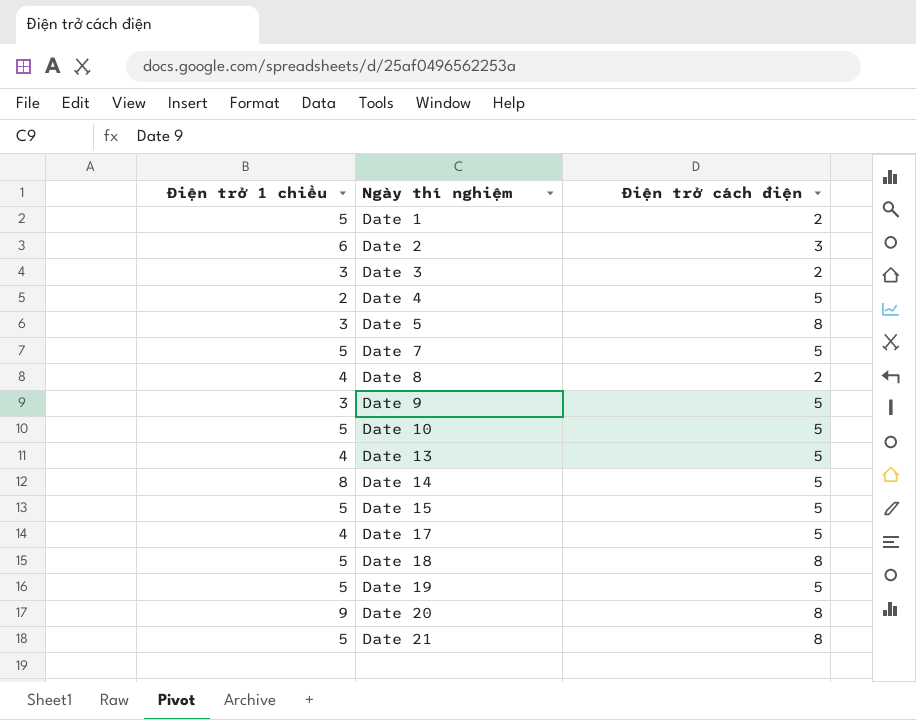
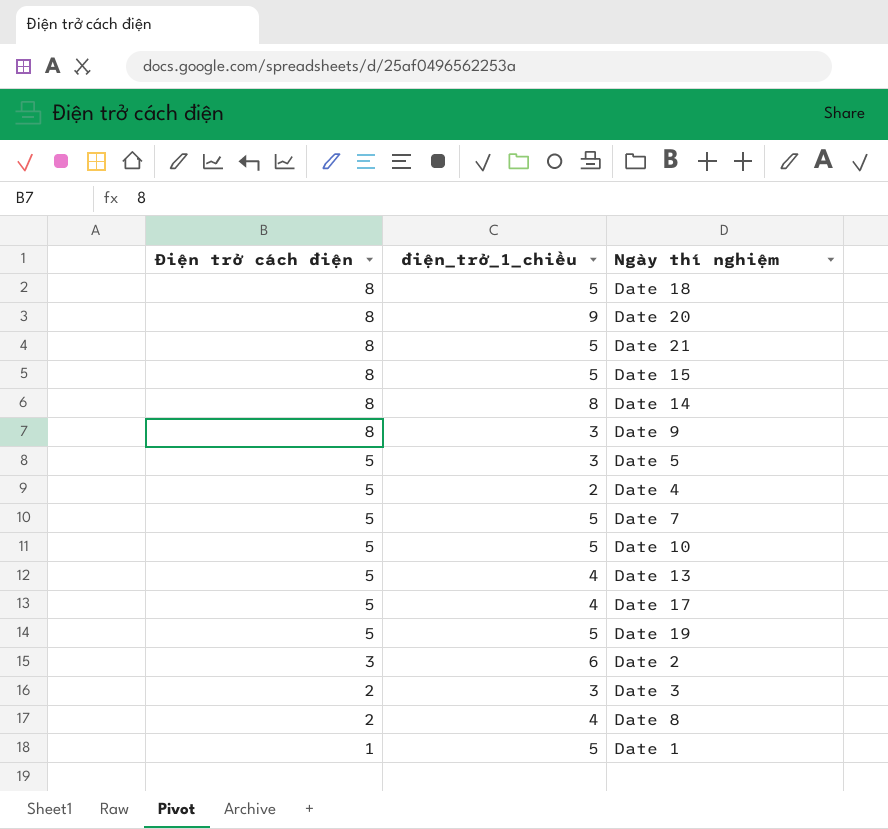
row order: Ngày thí nghiệm ascending -> Điện trở cách điện descending
column Điện trở cách điện | position: 3 -> 1
column name: Điện trở 1 chiều -> điện_trở_1_chiều
Date 15 | Điện trở cách điện: 5 -> 8
Date 14 | Điện trở cách điện: 5 -> 8
Date 9 | Điện trở cách điện: 5 -> 8
Date 5 | Điện trở cách điện: 8 -> 5
Date 1 | Điện trở cách điện: 2 -> 1

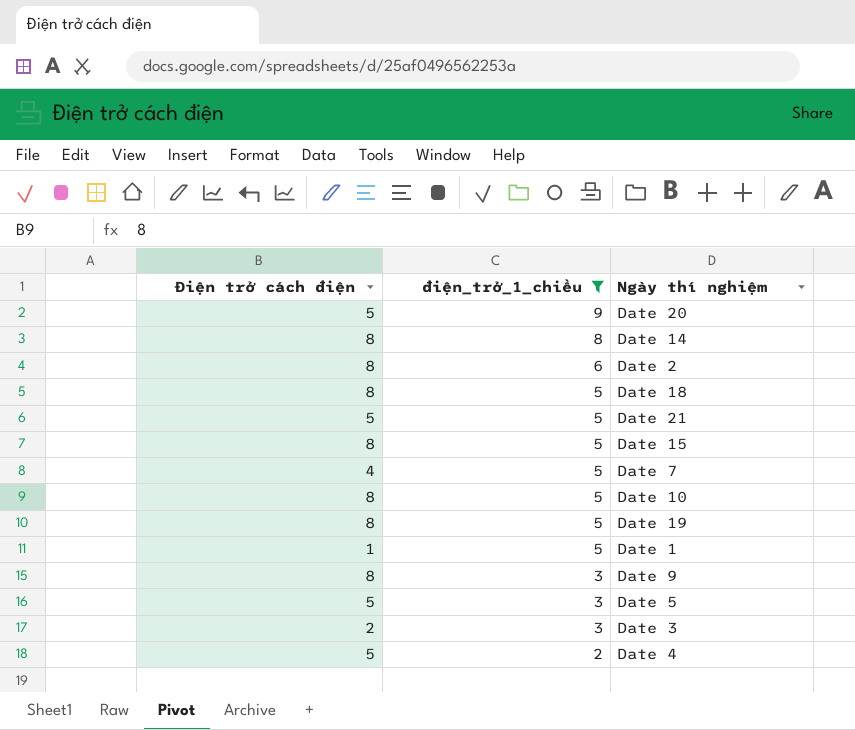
filter: none -> điện_trở_1_chiều != 4
row order: Điện trở cách điện descending -> điện_trở_1_chiều descending
Date 20 | Điện trở cách điện: 8 -> 5
Date 2 | Điện trở cách điện: 3 -> 8
Date 21 | Điện trở cách điện: 8 -> 5
Date 7 | Điện trở cách điện: 5 -> 4
Date 10 | Điện trở cách điện: 5 -> 8
Date 19 | Điện trở cách điện: 5 -> 8

